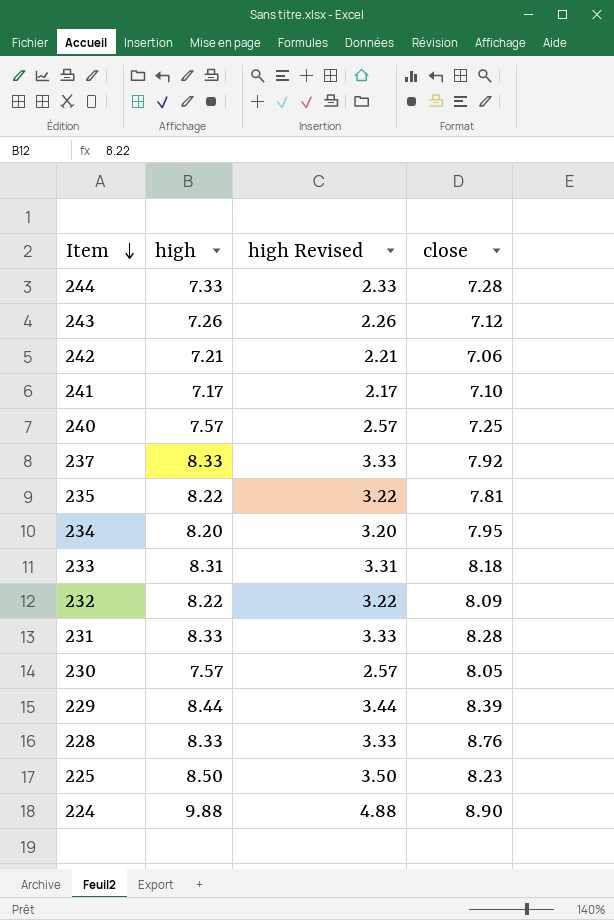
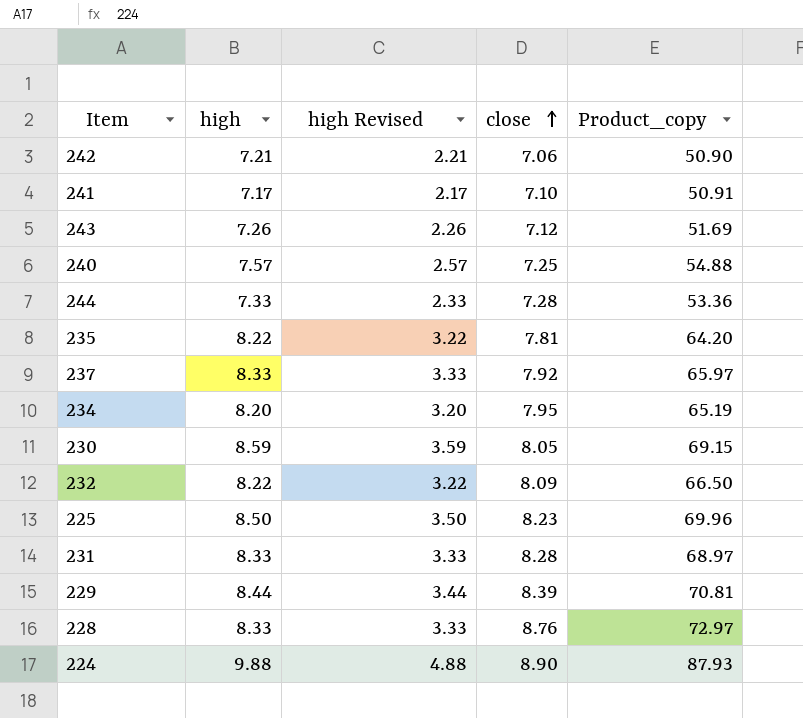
row order: Item descending -> close ascending
column Product_copy | formula: none -> [high] * [close]
row 233: 8.31 | 3.31 | 8.18 -> none
230 | high: 7.57 -> 8.59
230 | high Revised: 2.57 -> 3.59

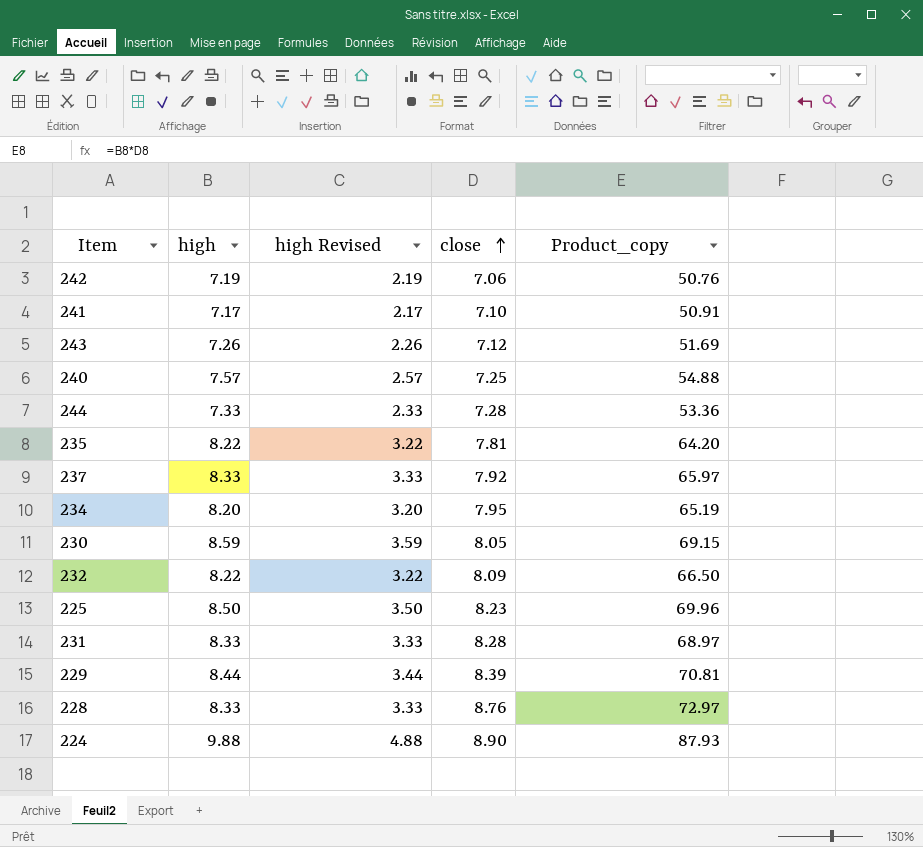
242 | high: 7.21 -> 7.19
242 | high Revised: 2.21 -> 2.19
242 | Product_copy: 50.90 -> 50.76

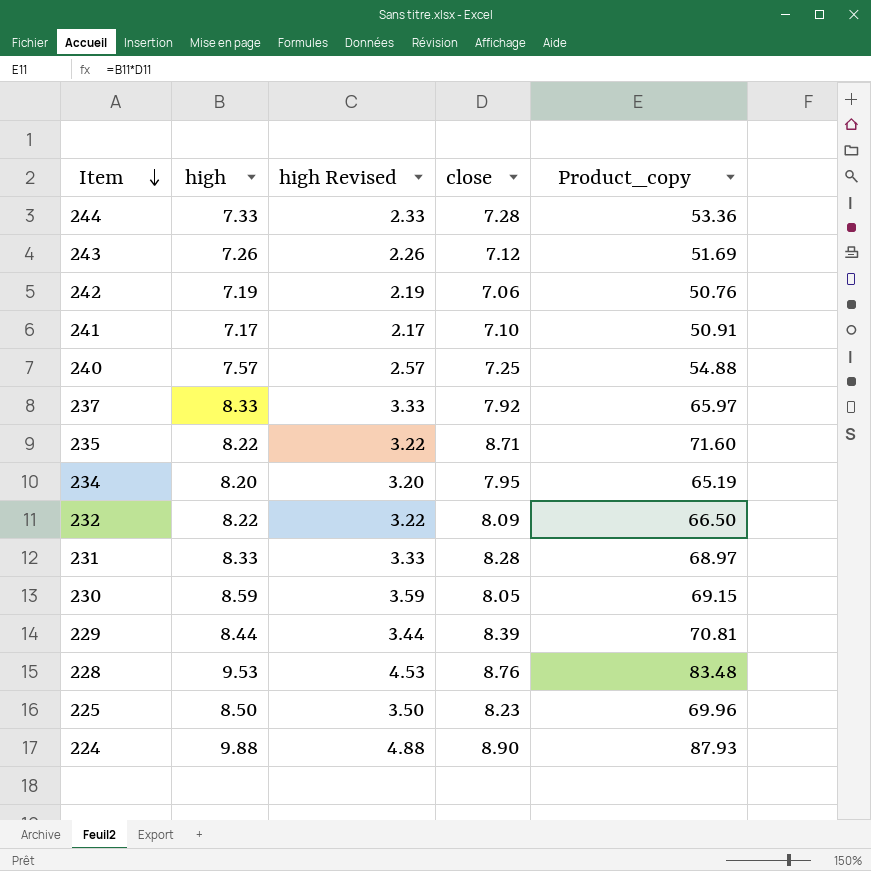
row order: close ascending -> Item descending
235 | close: 7.81 -> 8.71
235 | Product_copy: 64.20 -> 71.60
228 | high: 8.33 -> 9.53
228 | high Revised: 3.33 -> 4.53
228 | Product_copy: 72.97 -> 83.48

